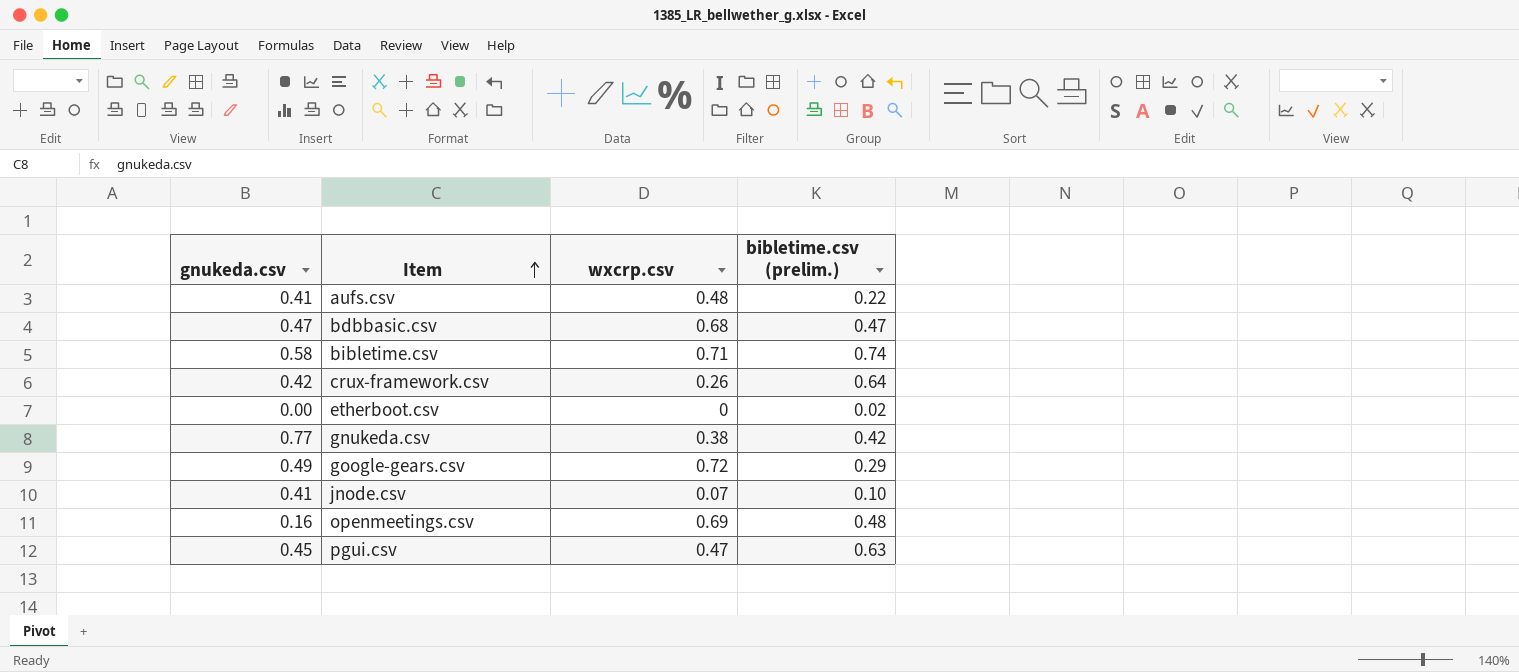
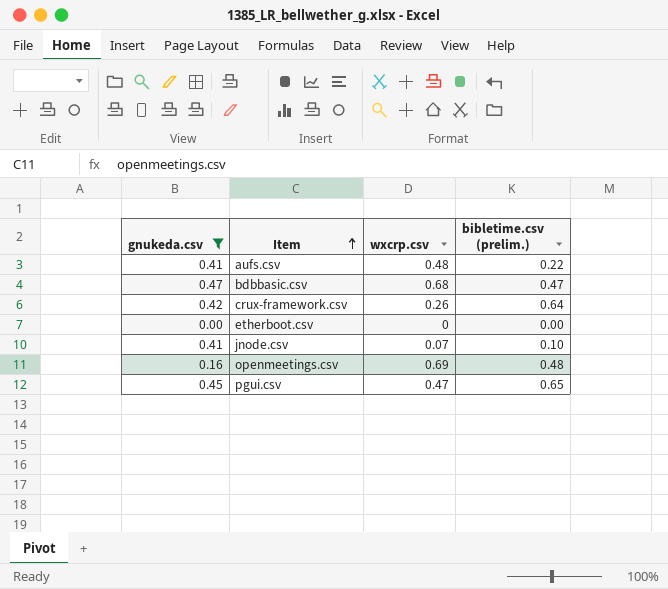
filter: none -> gnukeda.csv <= 0.47
etherboot.csv | bibletime.csv (prelim.): 0.02 -> 0.00
pgui.csv | bibletime.csv (prelim.): 0.63 -> 0.65

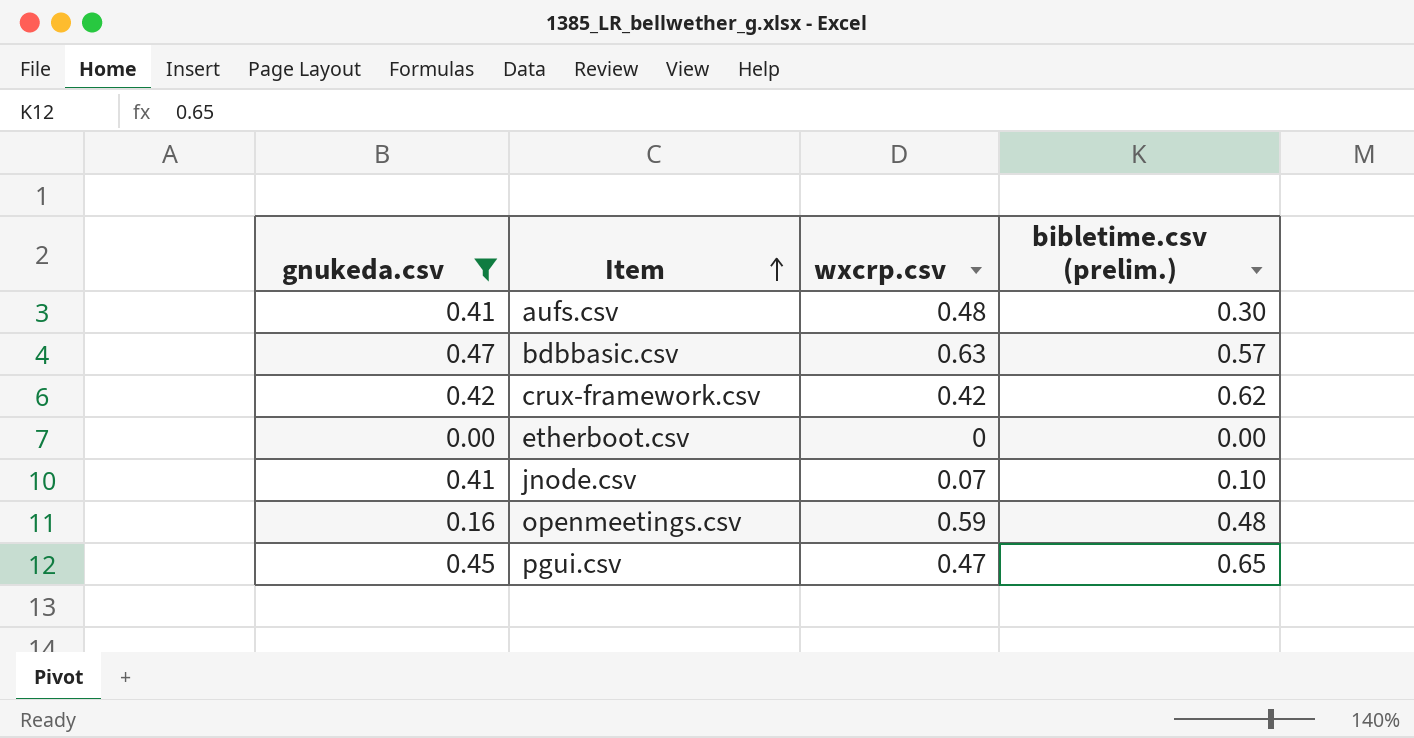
aufs.csv | bibletime.csv (prelim.): 0.22 -> 0.30
bdbbasic.csv | wxcrp.csv: 0.68 -> 0.63
bdbbasic.csv | bibletime.csv (prelim.): 0.47 -> 0.57
crux-framework.csv | wxcrp.csv: 0.26 -> 0.42
crux-framework.csv | bibletime.csv (prelim.): 0.64 -> 0.62
openmeetings.csv | wxcrp.csv: 0.69 -> 0.59

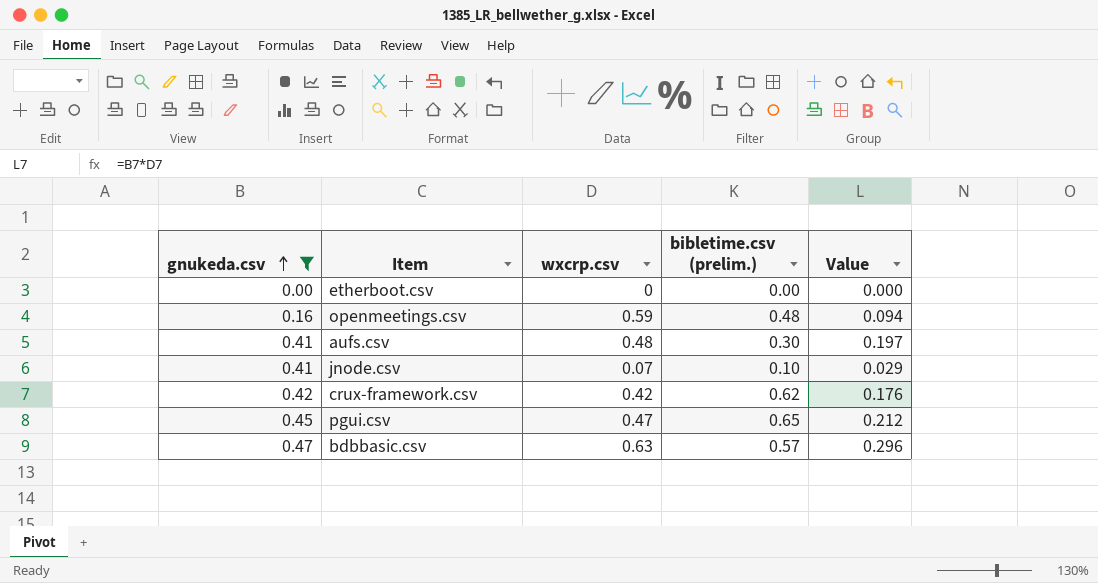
row order: Item ascending -> gnukeda.csv ascending
column Value | formula: none -> [gnukeda.csv] * [wxcrp.csv]

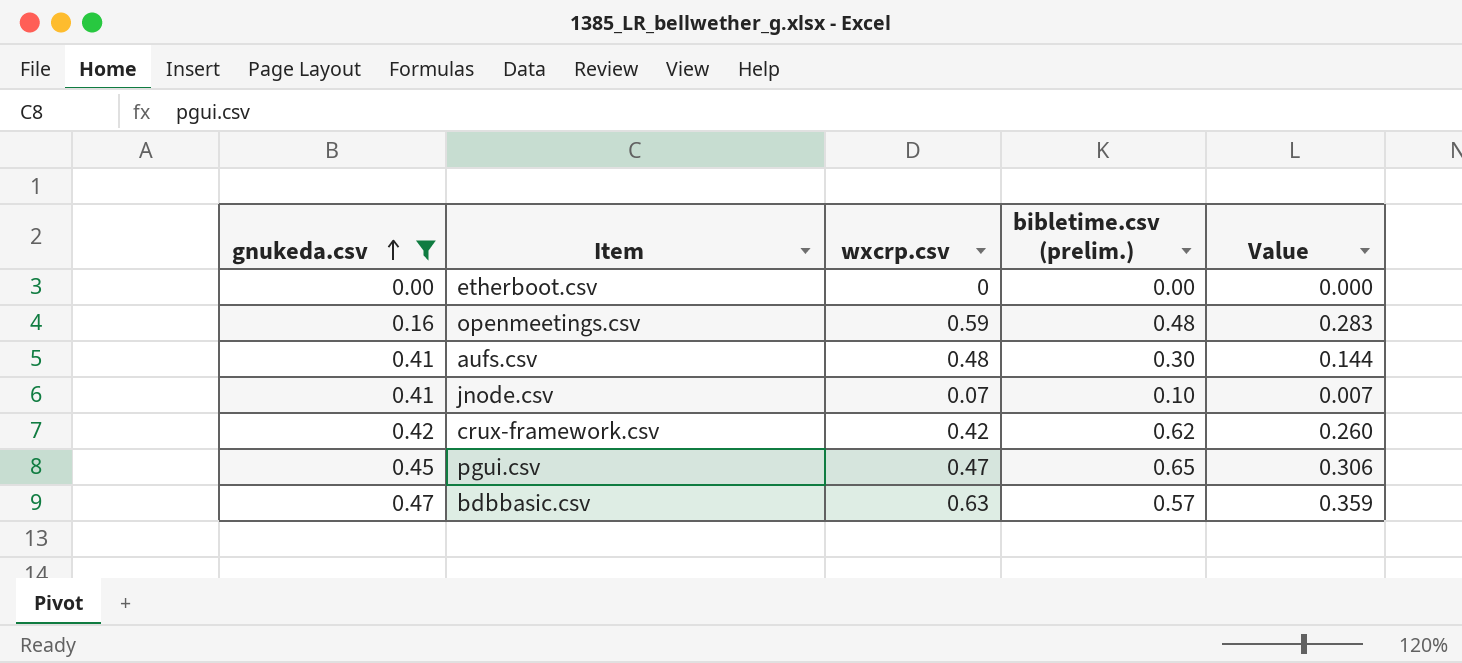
column Value | formula: [gnukeda.csv] * [wxcrp.csv] -> [wxcrp.csv] * [bibletime.csv (prelim.)]

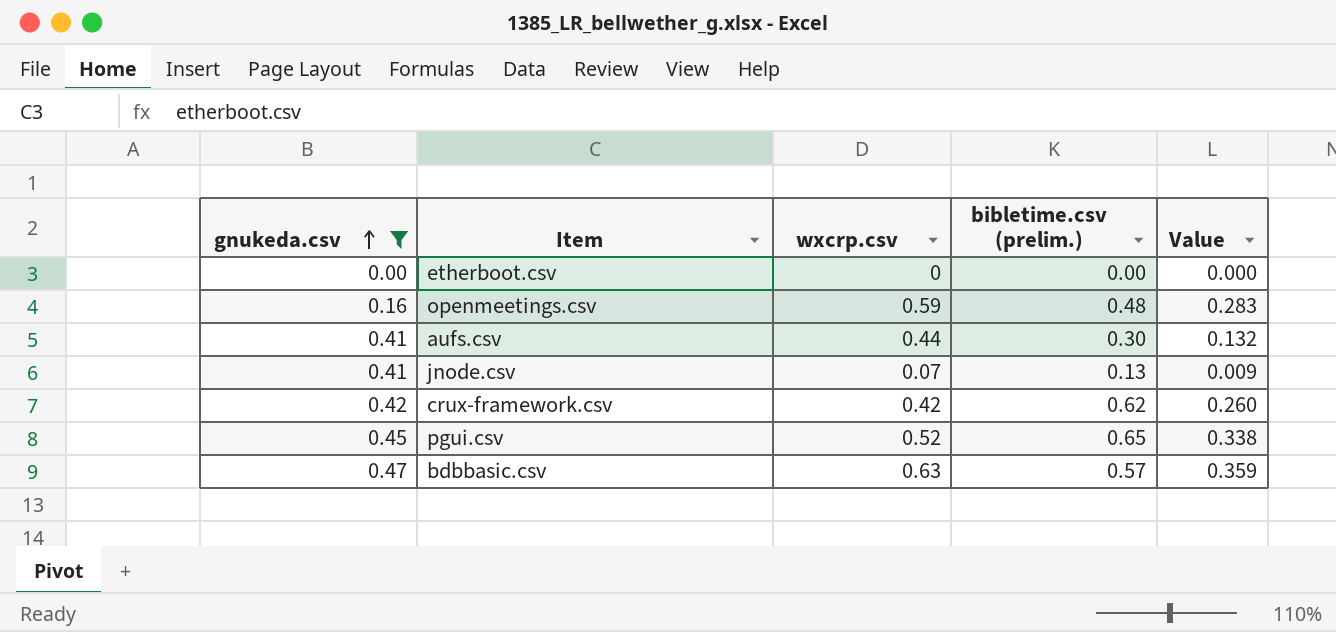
aufs.csv | wxcrp.csv: 0.48 -> 0.44
aufs.csv | Value: 0.144 -> 0.132
jnode.csv | bibletime.csv (prelim.): 0.10 -> 0.13
jnode.csv | Value: 0.007 -> 0.009
pgui.csv | wxcrp.csv: 0.47 -> 0.52
pgui.csv | Value: 0.306 -> 0.338

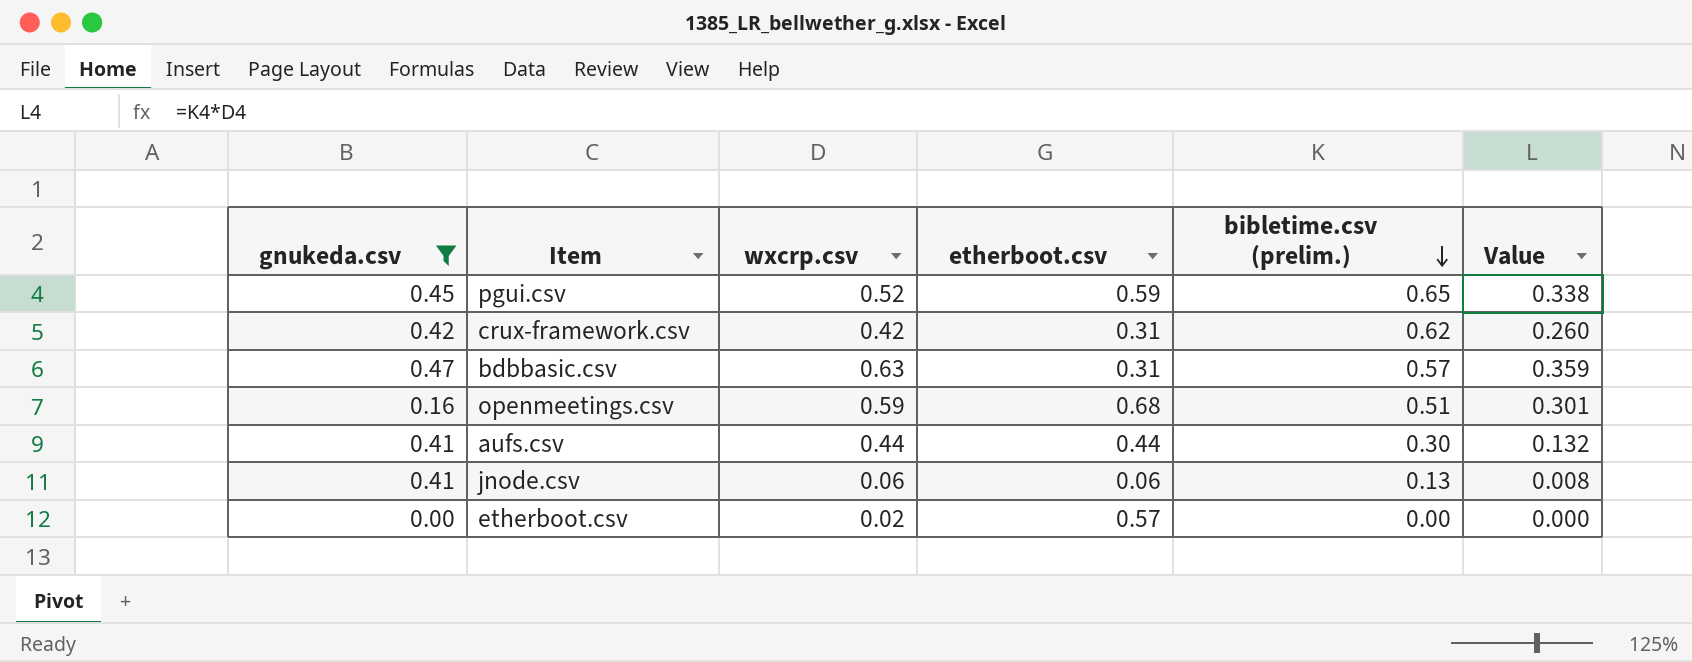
row order: gnukeda.csv ascending -> bibletime.csv (prelim.) descending
column etherboot.csv | position: none -> 4
openmeetings.csv | bibletime.csv (prelim.): 0.48 -> 0.51
openmeetings.csv | Value: 0.283 -> 0.301
jnode.csv | wxcrp.csv: 0.07 -> 0.06
jnode.csv | Value: 0.009 -> 0.008
etherboot.csv | wxcrp.csv: 0 -> 0.02

